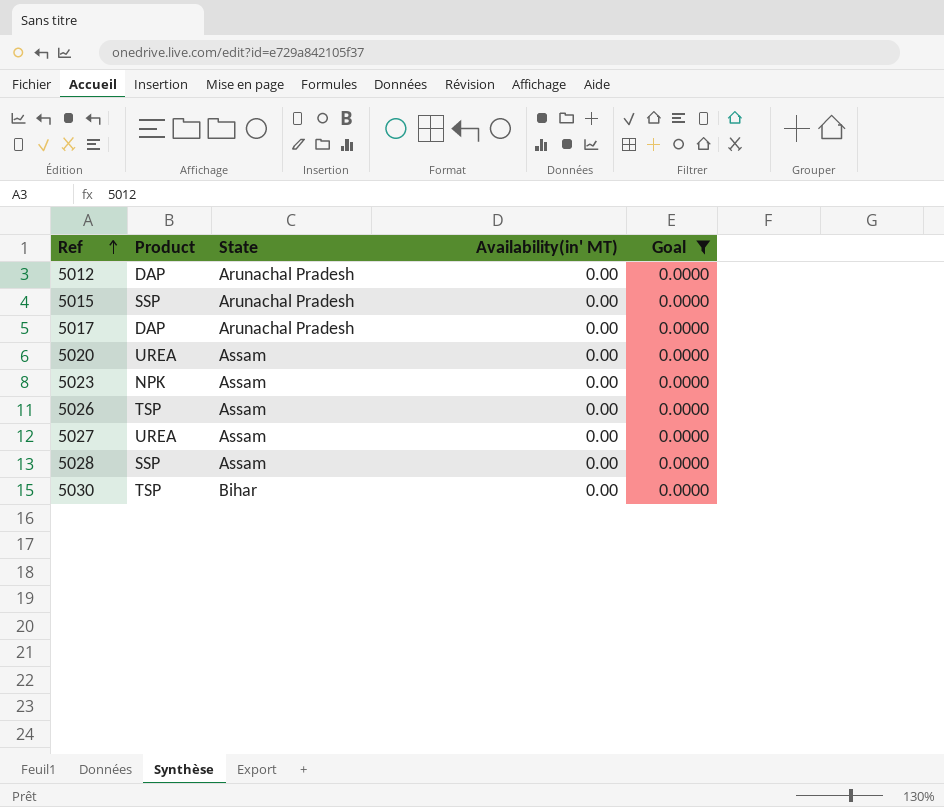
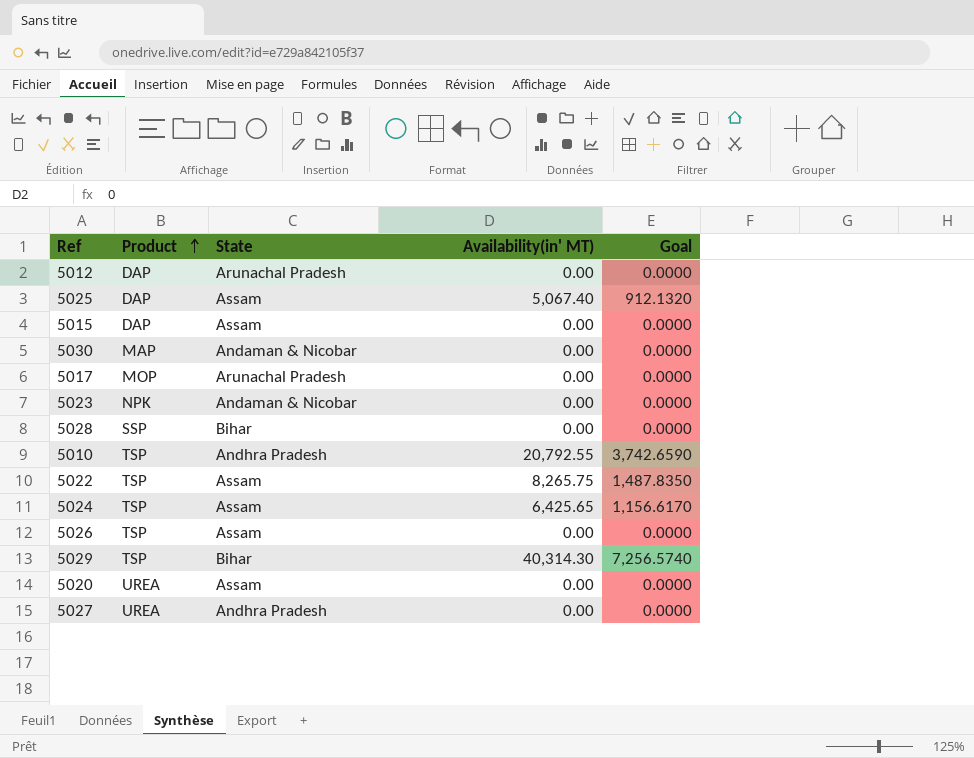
filter: Goal = 0.0000 -> none
row order: Ref ascending -> Product ascending
5015 | Product: SSP -> DAP
5015 | State: Arunachal Pradesh -> Assam
5030 | Product: TSP -> MAP
5030 | State: Bihar -> Andaman & Nicobar
5017 | Product: DAP -> MOP
5023 | State: Assam -> Andaman & Nicobar
5028 | State: Assam -> Bihar
5027 | State: Assam -> Andhra Pradesh

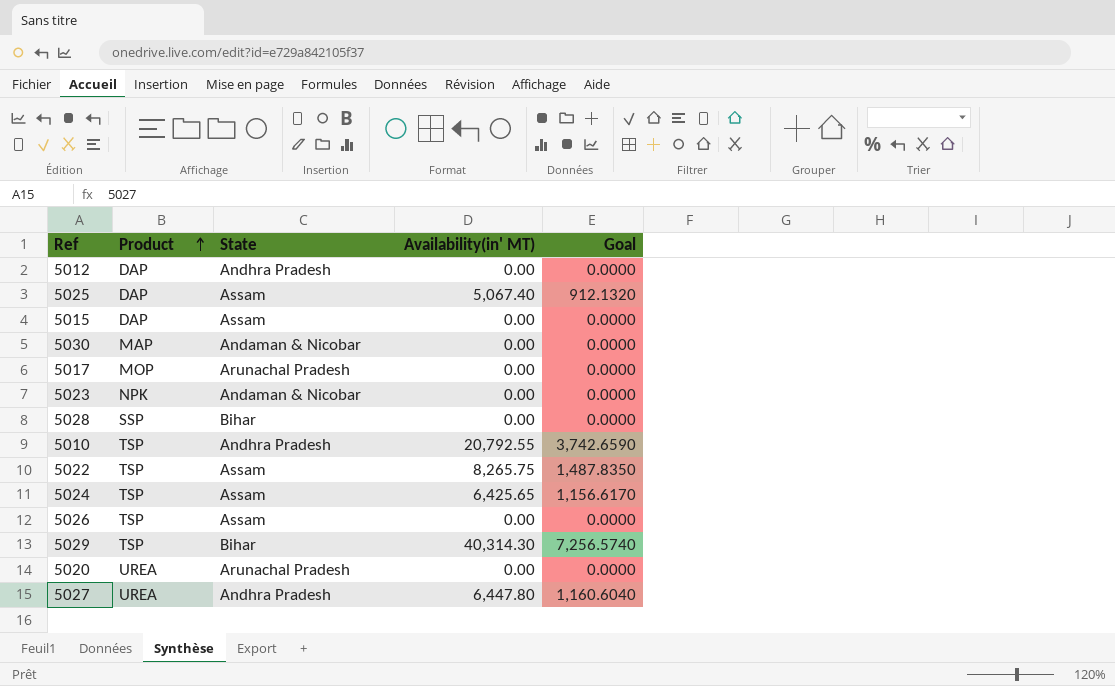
5012 | State: Arunachal Pradesh -> Andhra Pradesh
5020 | State: Assam -> Arunachal Pradesh
5027 | Availability(in' MT): 0.00 -> 6,447.80
5027 | Goal: 0.0000 -> 1,160.6040

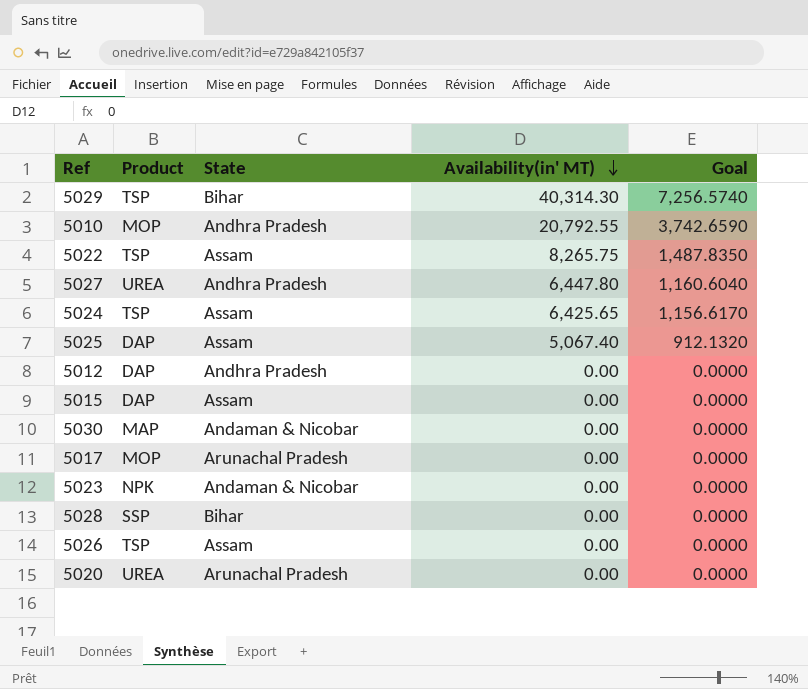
row order: Product ascending -> Availability(in' MT) descending
5010 | Product: TSP -> MOP

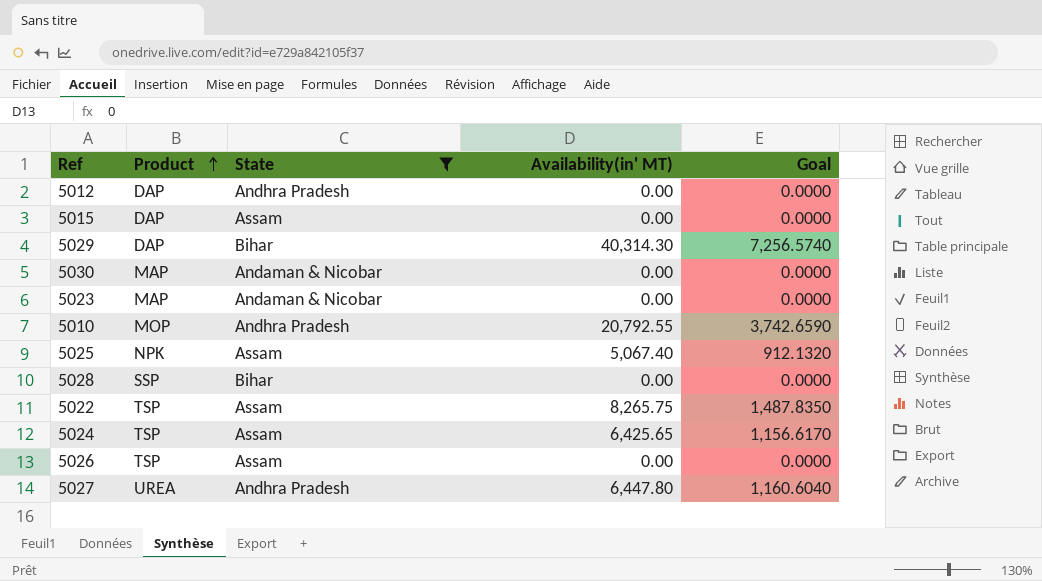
filter: none -> State != Arunachal Pradesh
row order: Availability(in' MT) descending -> Product ascending
5029 | Product: TSP -> DAP
5023 | Product: NPK -> MAP
5025 | Product: DAP -> NPK

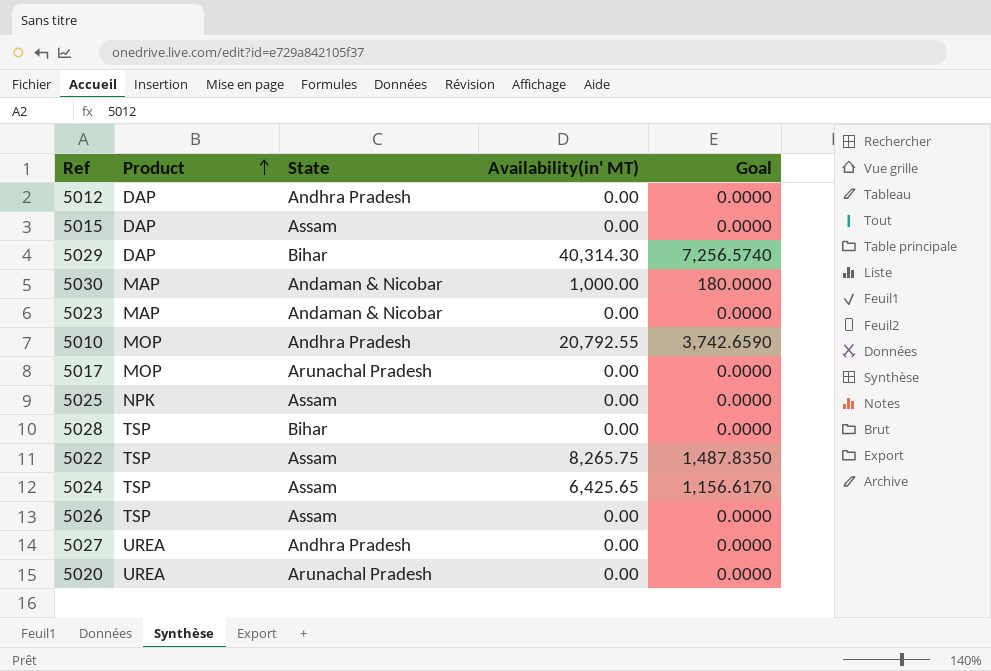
filter: State != Arunachal Pradesh -> none
5030 | Availability(in' MT): 0.00 -> 1,000.00
5030 | Goal: 0.0000 -> 180.0000
5025 | Availability(in' MT): 5,067.40 -> 0.00
5025 | Goal: 912.1320 -> 0.0000
5028 | Product: SSP -> TSP
5027 | Availability(in' MT): 6,447.80 -> 0.00
5027 | Goal: 1,160.6040 -> 0.0000

